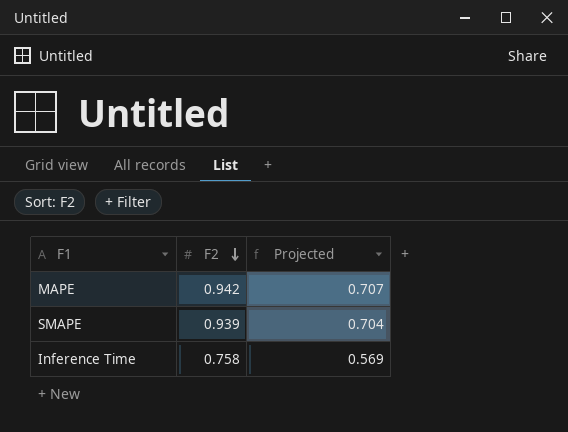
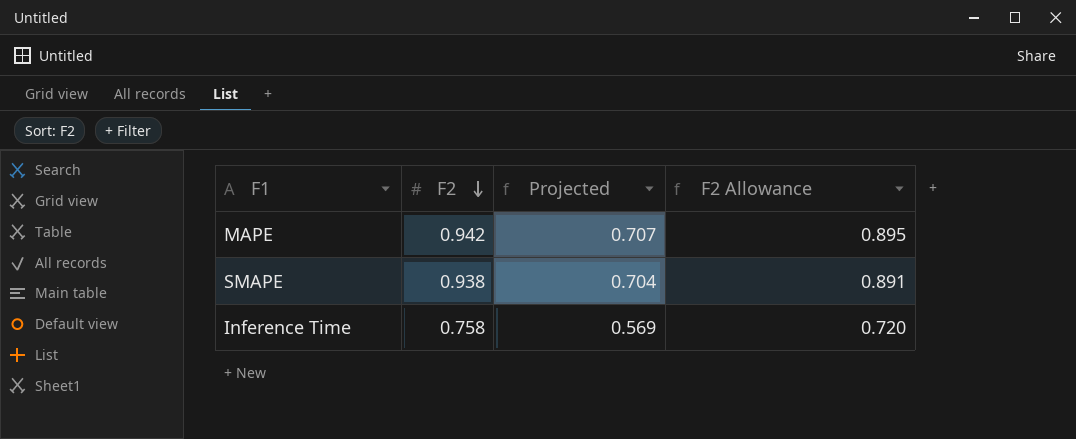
column F2 Allowance | formula: none -> [F2] * 0.95
SMAPE | F2: 0.939 -> 0.938

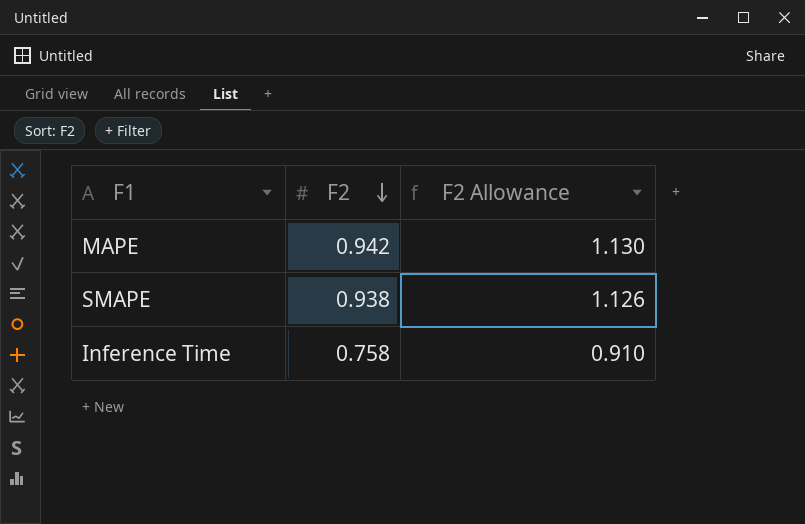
column Projected | formula: [F2] * 0.75 -> none
column F2 Allowance | formula: [F2] * 0.95 -> [F2] * 1.2

